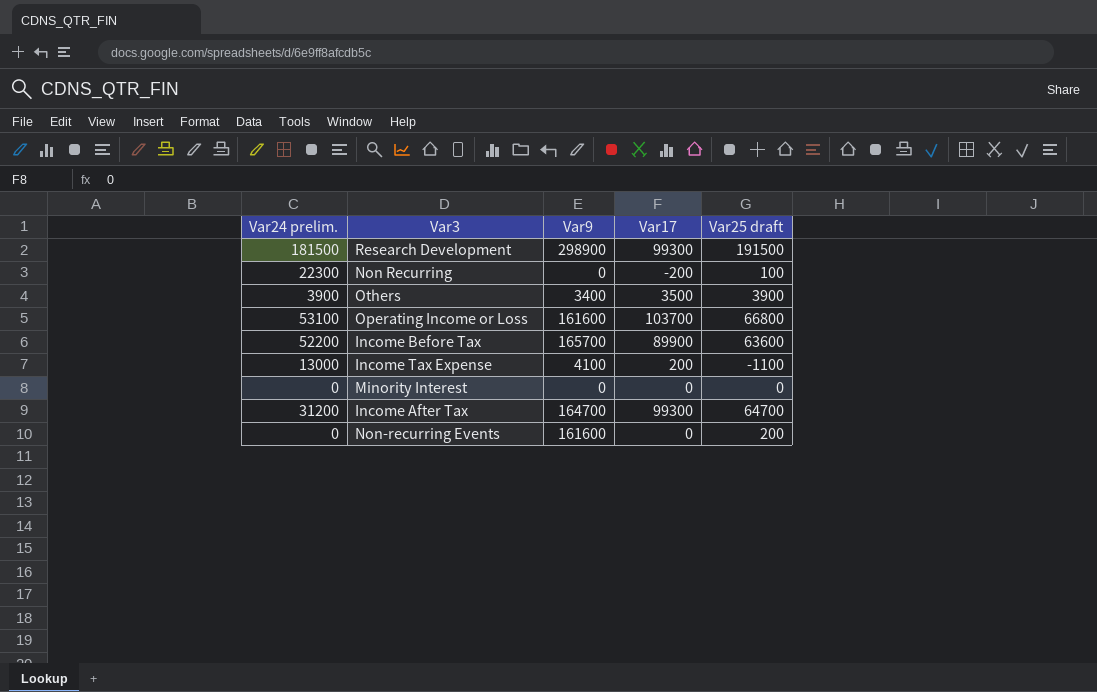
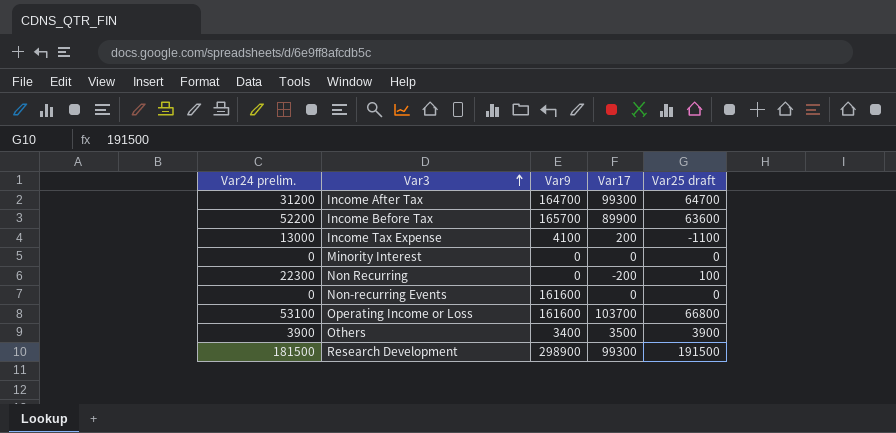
row order: none -> Var3 ascending
Non-recurring Events | Var25 draft: 200 -> 0

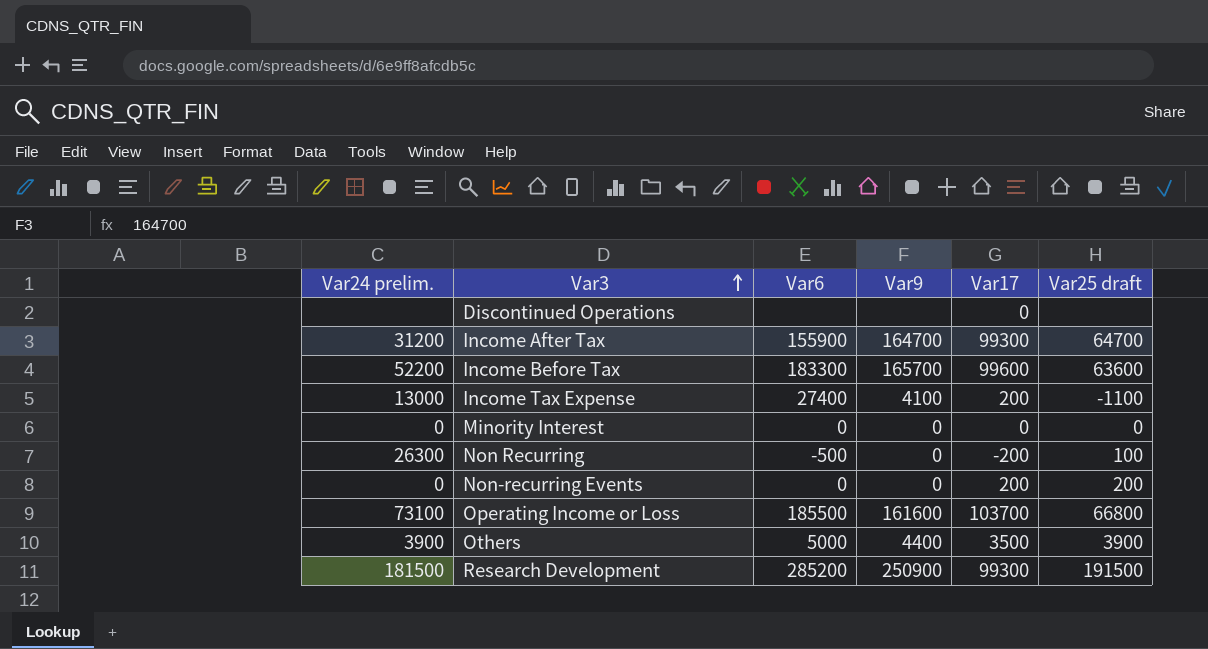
column Var6 | position: none -> 3
row Discontinued Operations: none -> none | none | none | 0 | none
Income Before Tax | Var17: 89900 -> 99600
Non Recurring | Var24 prelim.: 22300 -> 26300
Non-recurring Events | Var9: 161600 -> 0
Non-recurring Events | Var17: 0 -> 200
Non-recurring Events | Var25 draft: 0 -> 200
Operating Income or Loss | Var24 prelim.: 53100 -> 73100
Others | Var9: 3400 -> 4400
Research Development | Var9: 298900 -> 250900

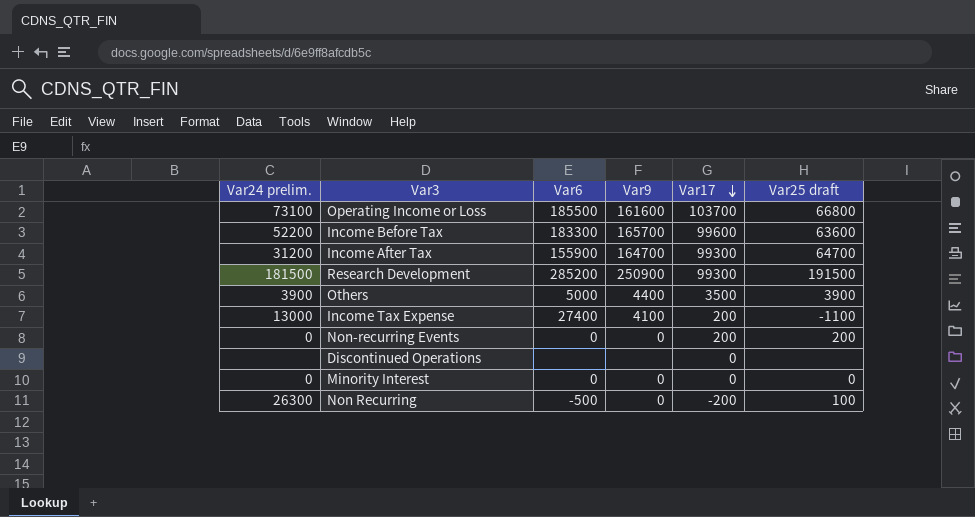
row order: Var3 ascending -> Var17 descending

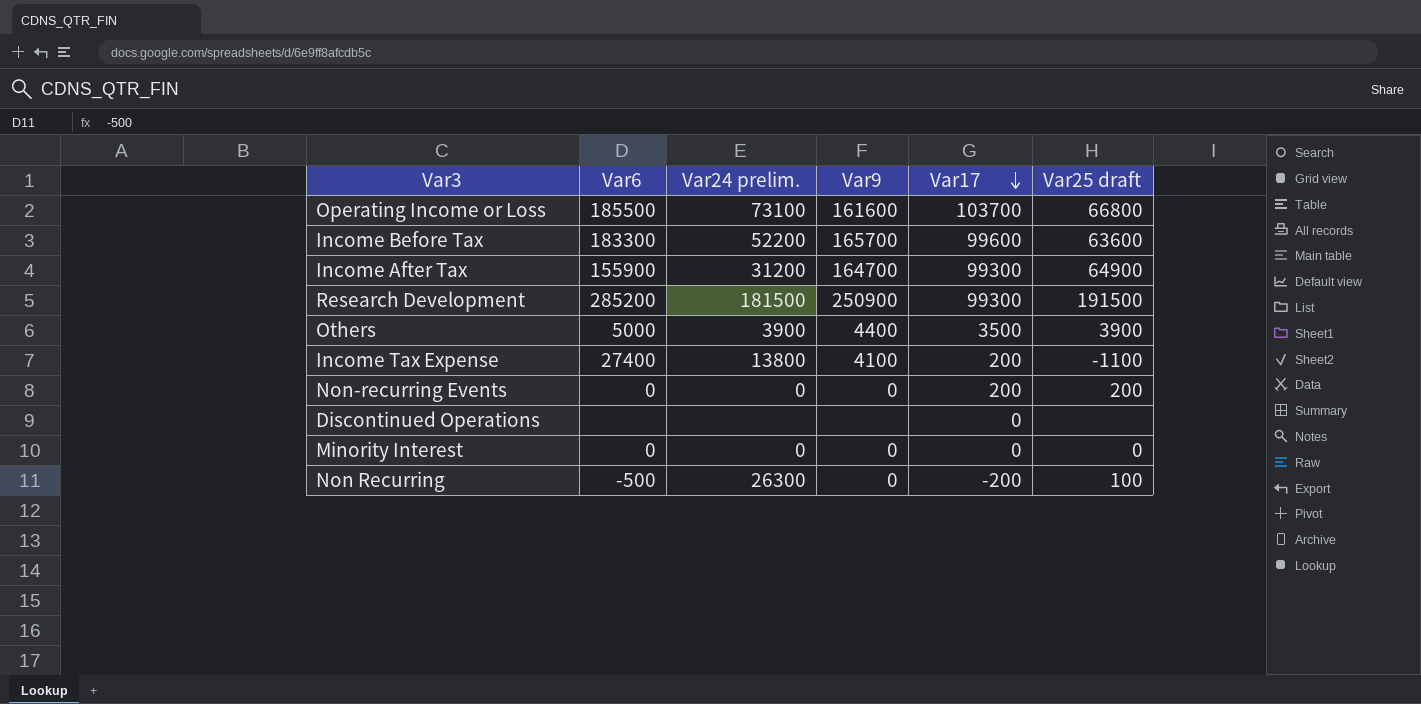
column Var24 prelim. | position: 1 -> 3
Income After Tax | Var25 draft: 64700 -> 64900
Income Tax Expense | Var24 prelim.: 13000 -> 13800

